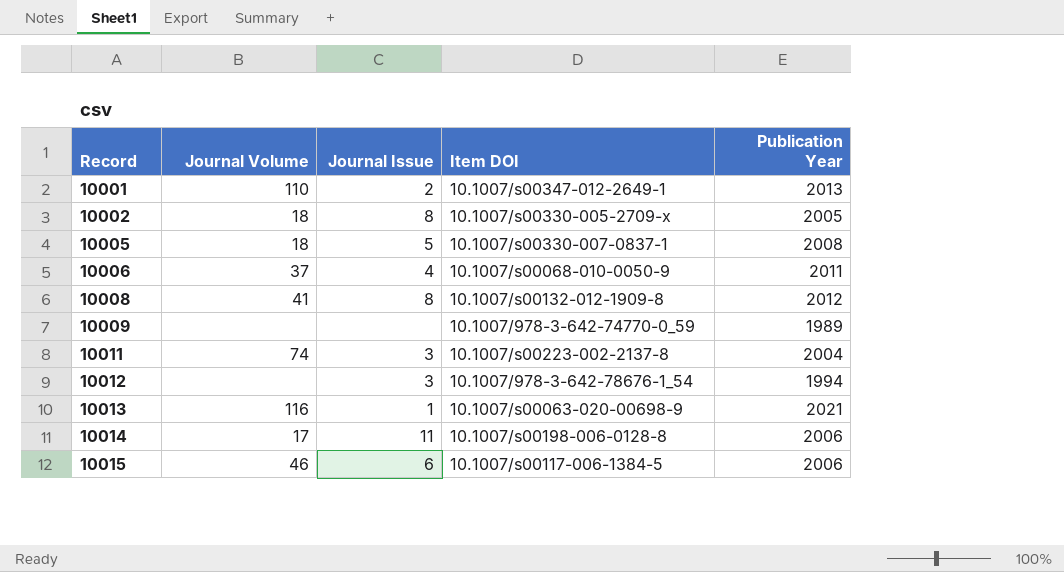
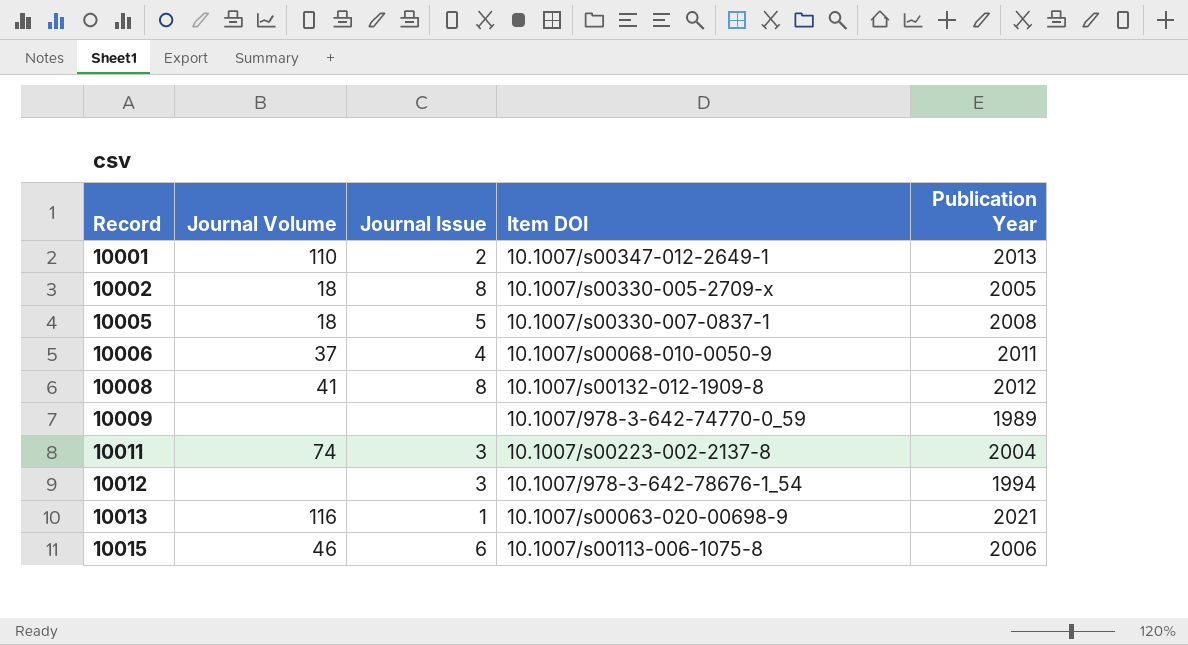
row 10014: 17 | 11 | 10.1007/s00198-006-0128-8 | 2006 -> none
10015 | Item DOI: 10.1007/s00117-006-1384-5 -> 10.1007/s00113-006-1075-8

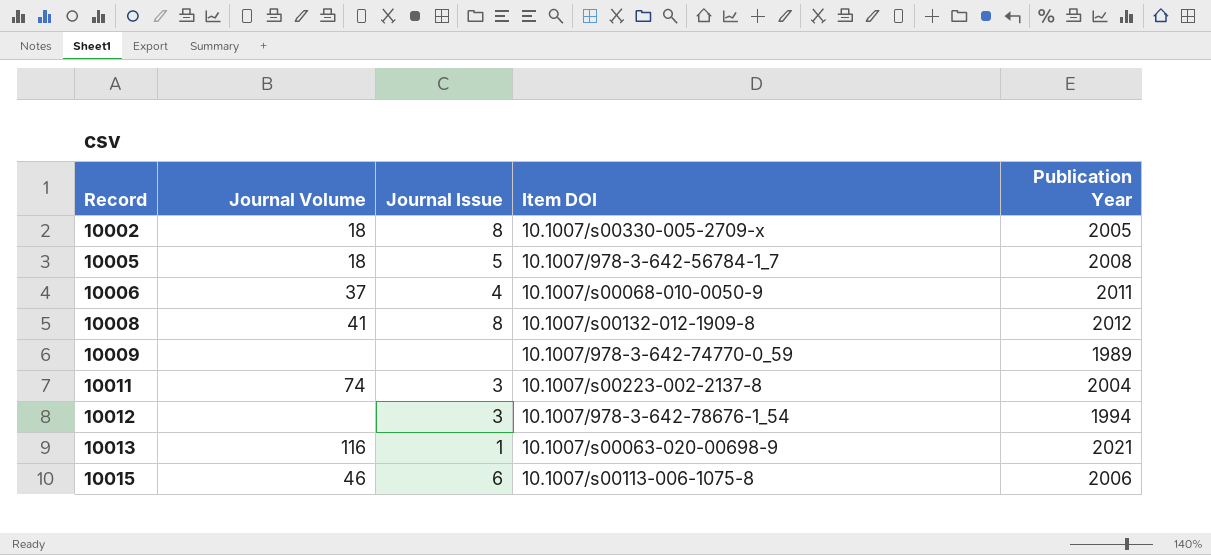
row 10001: 110 | 2 | 10.1007/s00347-012-2649-1 | 2013 -> none
10005 | Item DOI: 10.1007/s00330-007-0837-1 -> 10.1007/978-3-642-56784-1_7

